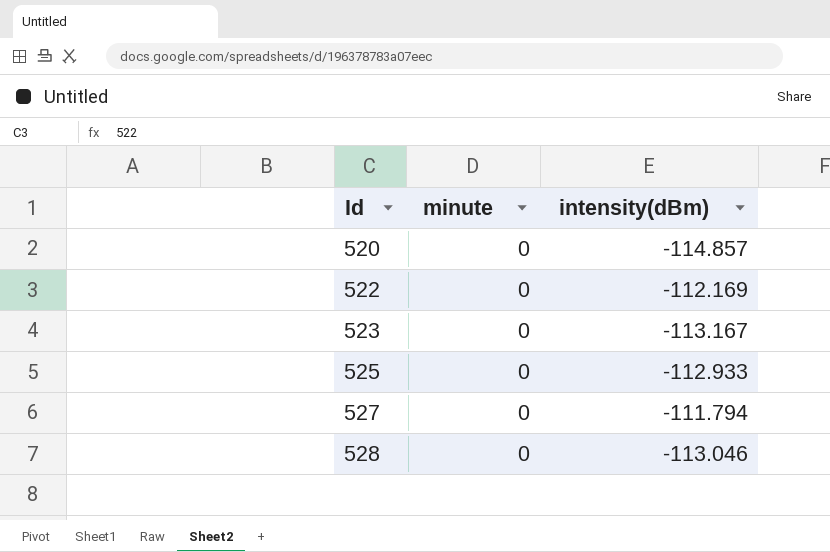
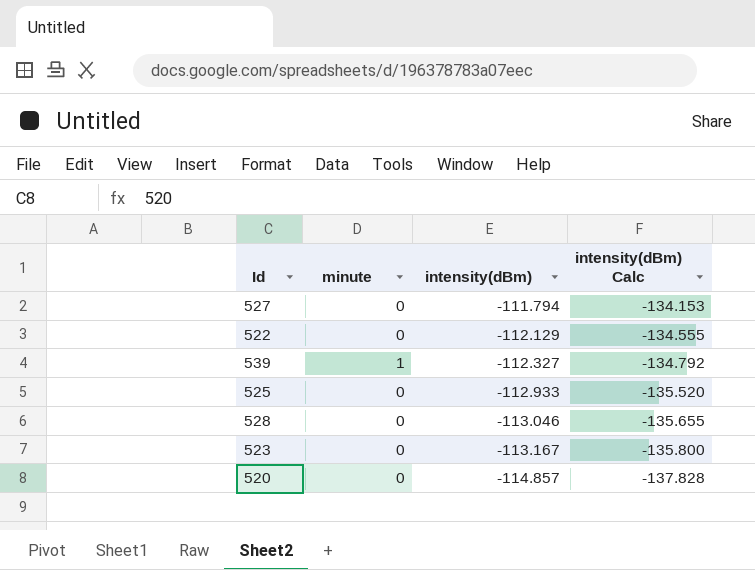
row order: Id ascending -> intensity(dBm) descending
column intensity(dBm) Calc | formula: none -> [intensity(dBm)] * 1.2
522 | intensity(dBm): -112.169 -> -112.129
row 539: none -> 1 | -112.327 | -134.792

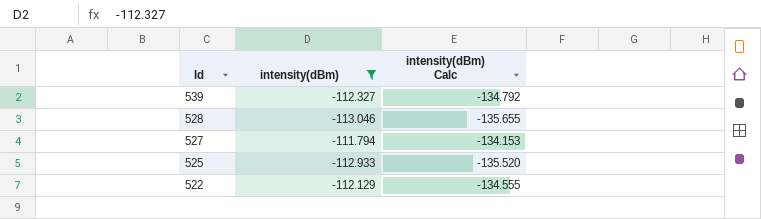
filter: none -> intensity(dBm) >= -113.046
row order: intensity(dBm) descending -> Id descending
column minute | position: 2 -> none

